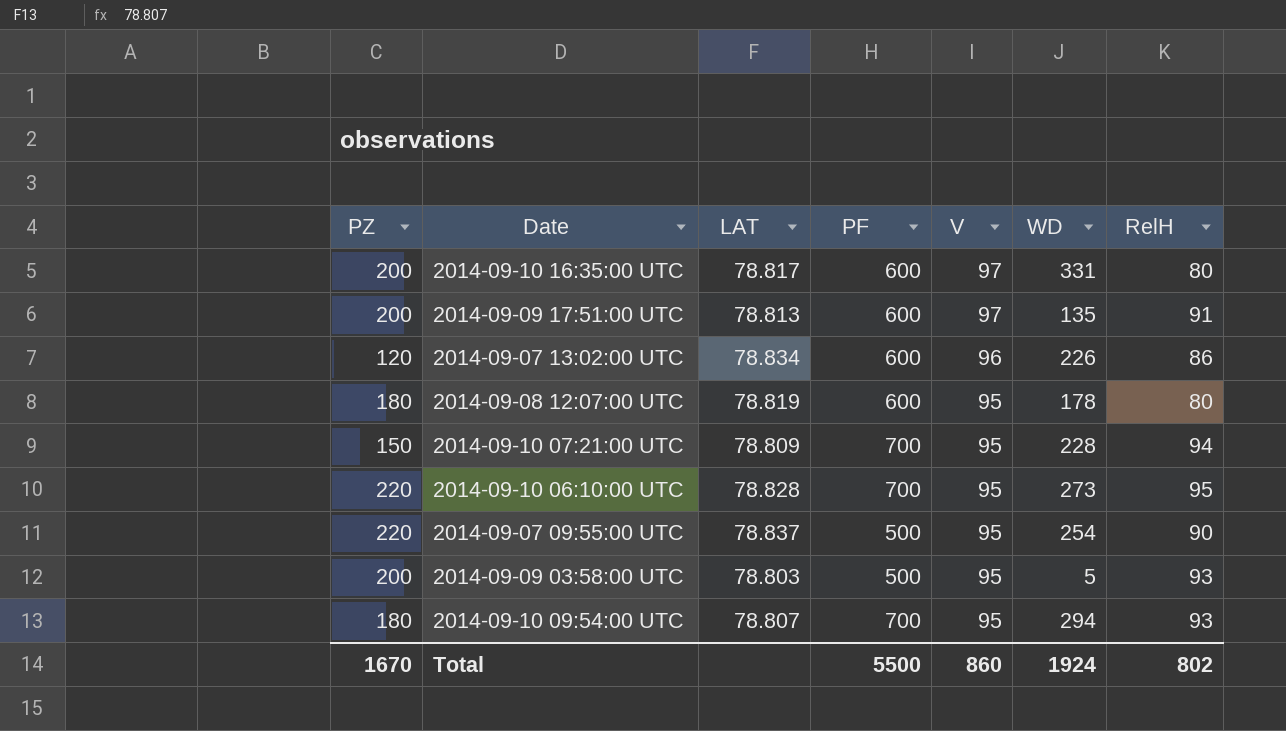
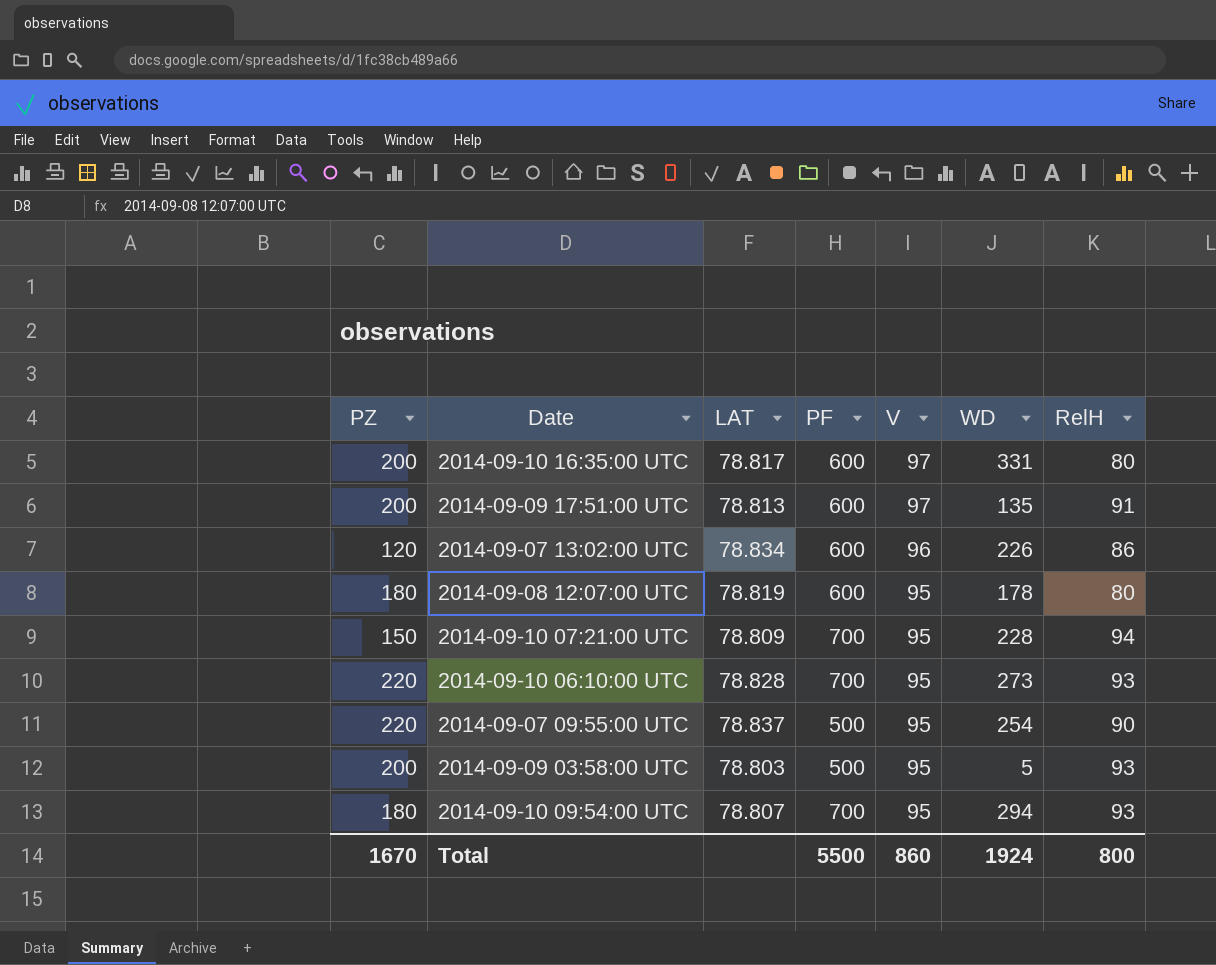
2014-09-10 06:10:00 UTC | RelH: 95 -> 93
Total | RelH: 802 -> 800

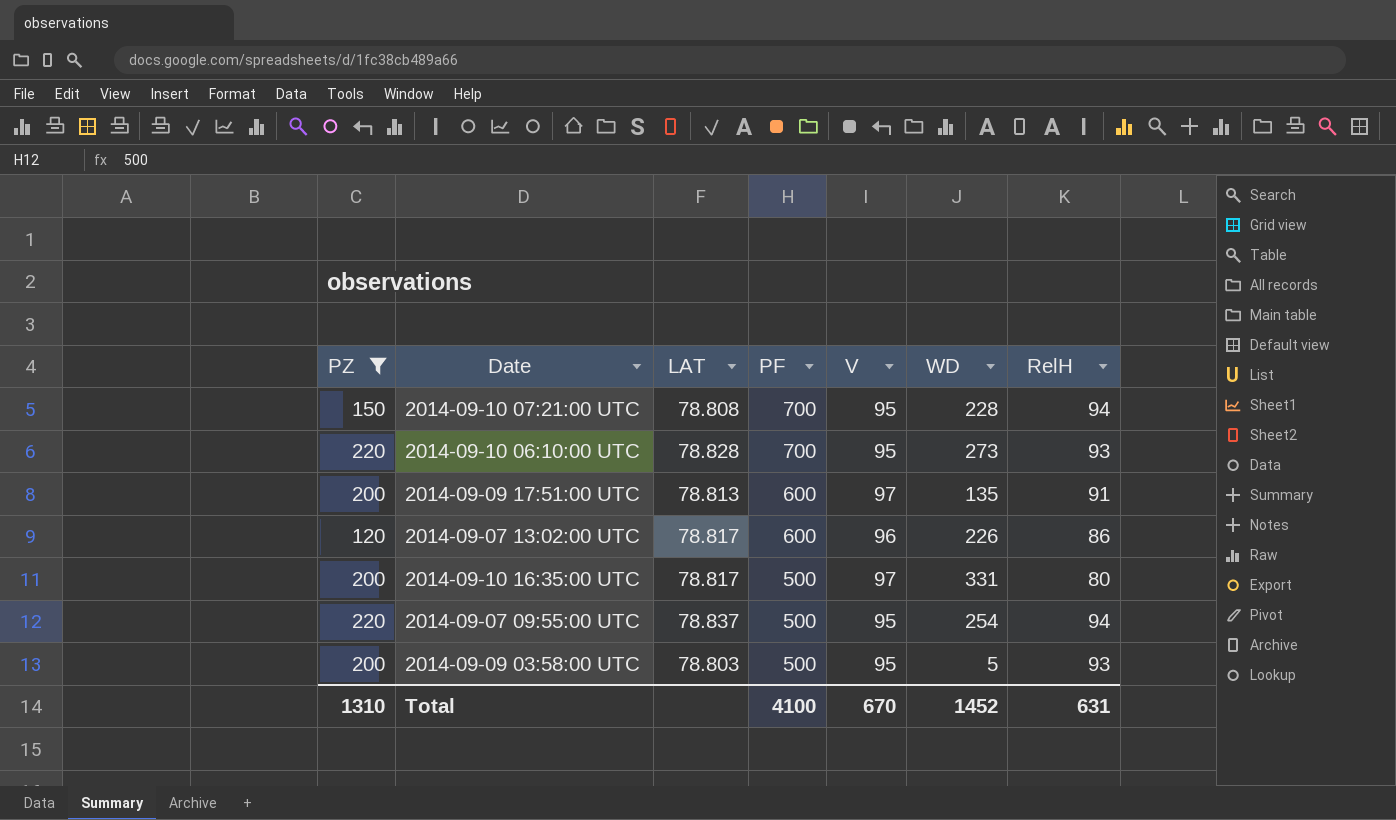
filter: none -> PZ != 180
row order: V descending -> PF descending
2014-09-10 07:21:00 UTC | LAT: 78.809 -> 78.808
2014-09-07 13:02:00 UTC | LAT: 78.834 -> 78.817
2014-09-10 16:35:00 UTC | PF: 600 -> 500
2014-09-07 09:55:00 UTC | RelH: 90 -> 94
Total | PZ: 1670 -> 1310
Total | PF: 5500 -> 4100
Total | V: 860 -> 670
Total | WD: 1924 -> 1452
Total | RelH: 800 -> 631

